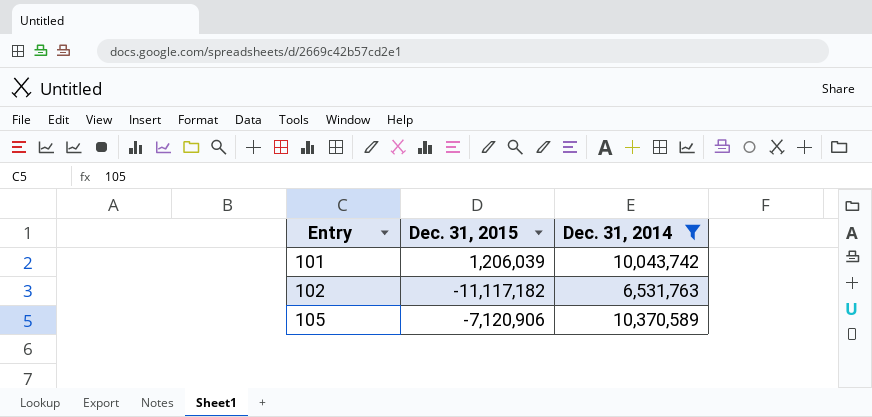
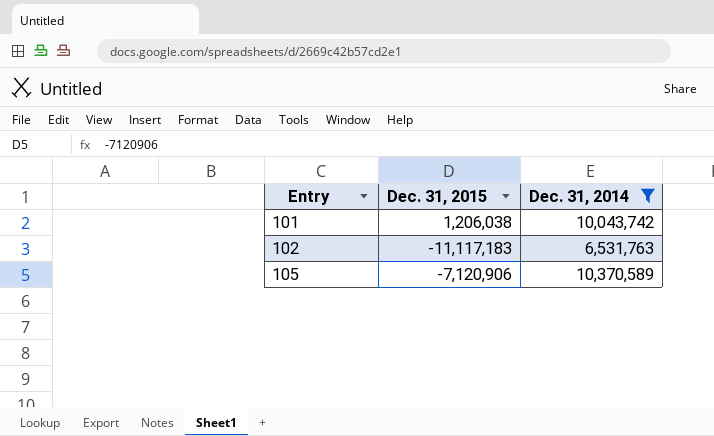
101 | Dec. 31, 2015: 1,206,039 -> 1,206,038
102 | Dec. 31, 2015: -11,117,182 -> -11,117,183

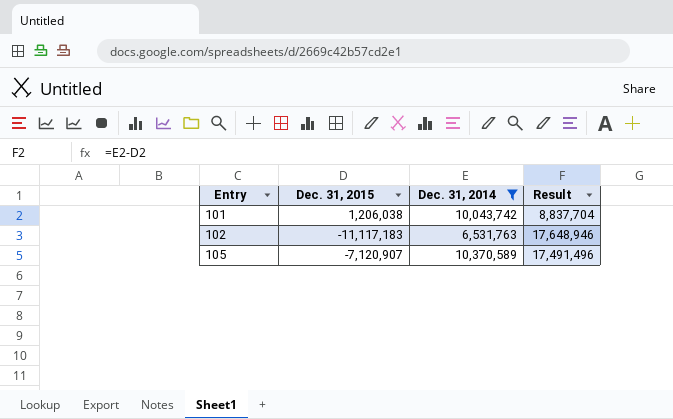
column Result | formula: none -> [Dec. 31, 2014] - [Dec. 31, 2015]
105 | Dec. 31, 2015: -7,120,906 -> -7,120,907

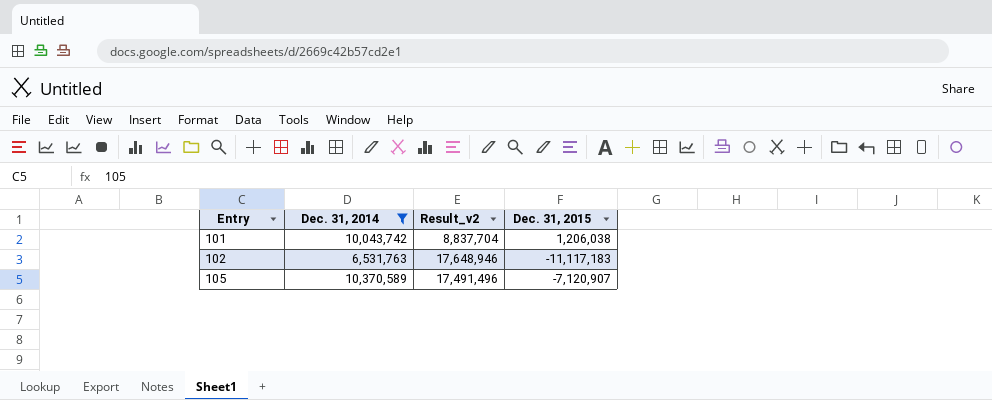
column name: Result -> Result_v2
column Dec. 31, 2015 | position: 2 -> 4

